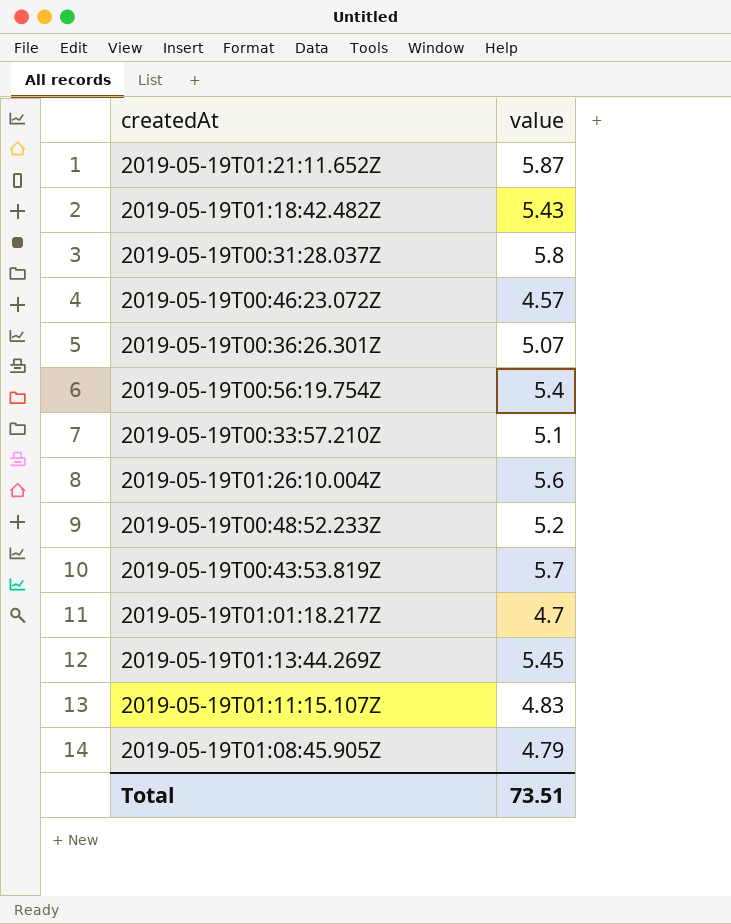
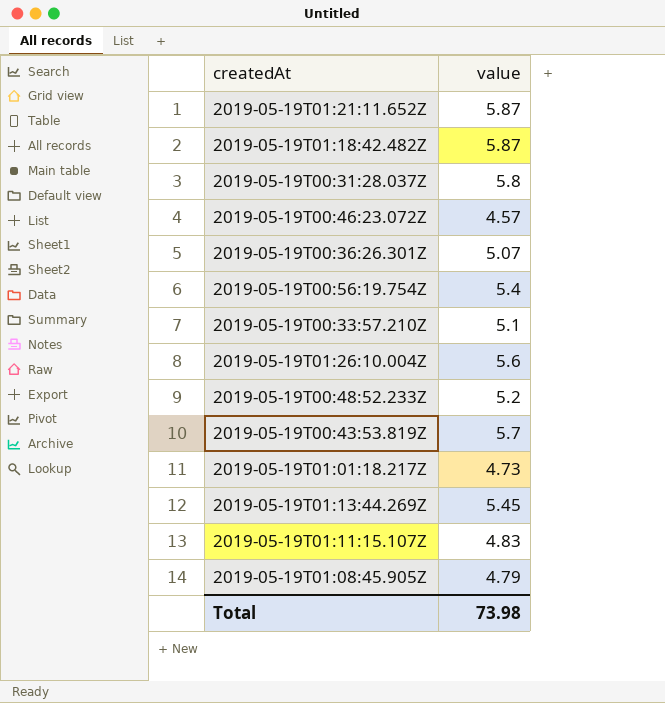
2019-05-19T01:18:42.482Z | value: 5.43 -> 5.87
2019-05-19T01:01:18.217Z | value: 4.7 -> 4.73
Total | value: 73.51 -> 73.98

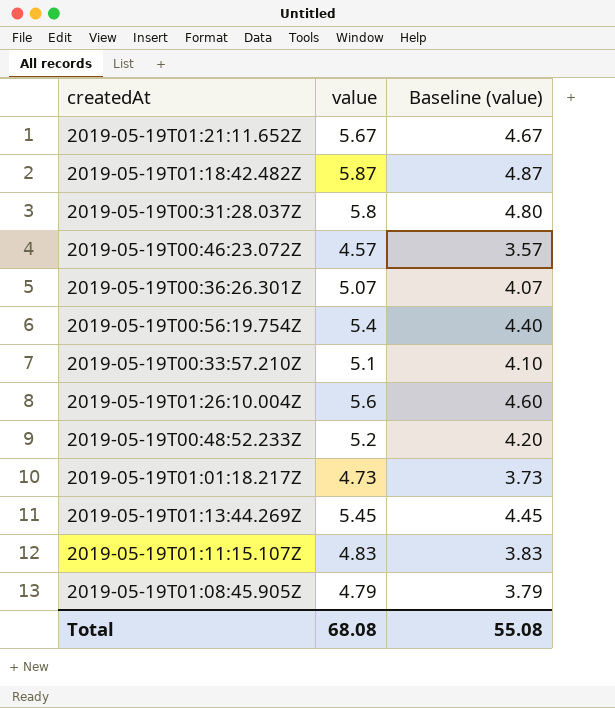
column Baseline (value) | formula: none -> [value] - 1
row 2019-05-19T00:43:53.819Z: 5.7 -> none
2019-05-19T01:21:11.652Z | value: 5.87 -> 5.67
Total | value: 73.98 -> 68.08

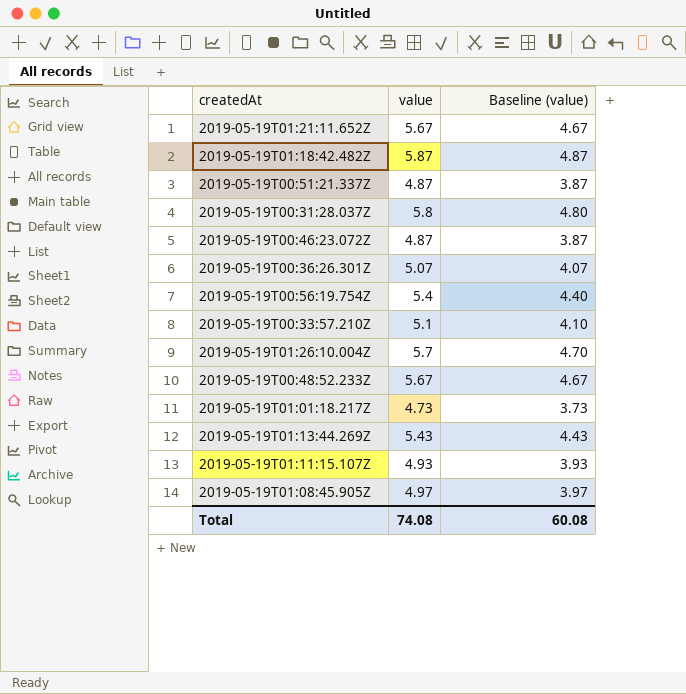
row 2019-05-19T00:51:21.337Z: none -> 4.87 | 3.87
2019-05-19T00:46:23.072Z | value: 4.57 -> 4.87
2019-05-19T00:46:23.072Z | Baseline (value): 3.57 -> 3.87
2019-05-19T01:26:10.004Z | value: 5.6 -> 5.7
2019-05-19T01:26:10.004Z | Baseline (value): 4.60 -> 4.70
2019-05-19T00:48:52.233Z | value: 5.2 -> 5.67
2019-05-19T00:48:52.233Z | Baseline (value): 4.20 -> 4.67
2019-05-19T01:13:44.269Z | value: 5.45 -> 5.43
2019-05-19T01:13:44.269Z | Baseline (value): 4.45 -> 4.43
2019-05-19T01:11:15.107Z | value: 4.83 -> 4.93
2019-05-19T01:11:15.107Z | Baseline (value): 3.83 -> 3.93
2019-05-19T01:08:45.905Z | value: 4.79 -> 4.97
2019-05-19T01:08:45.905Z | Baseline (value): 3.79 -> 3.97
Total | value: 68.08 -> 74.08
Total | Baseline (value): 55.08 -> 60.08

